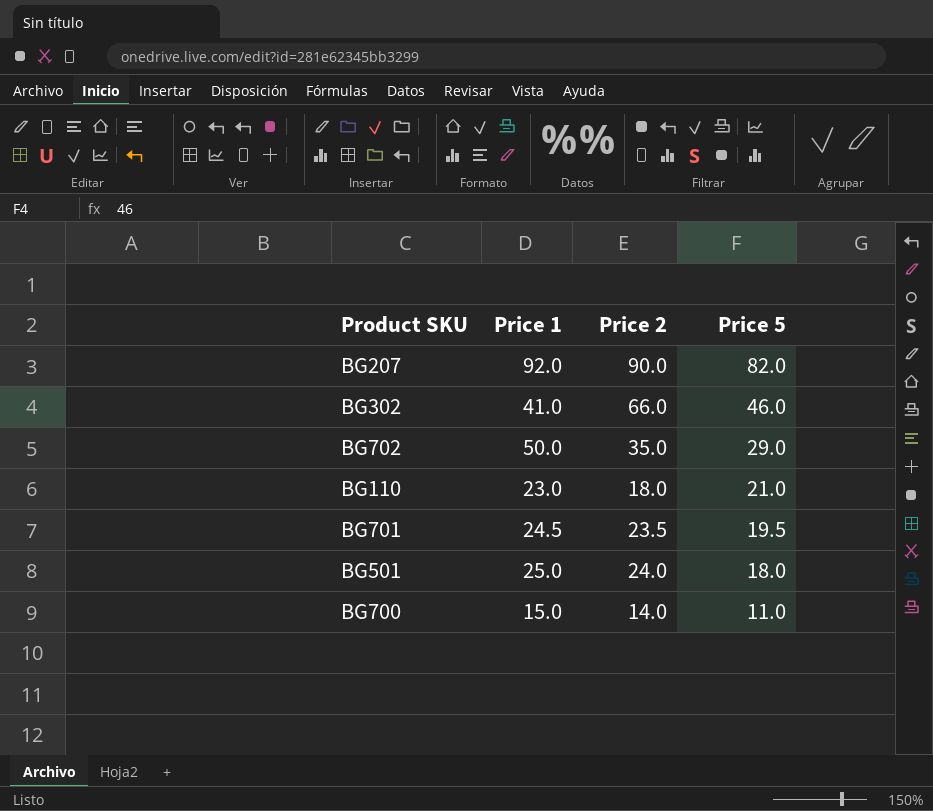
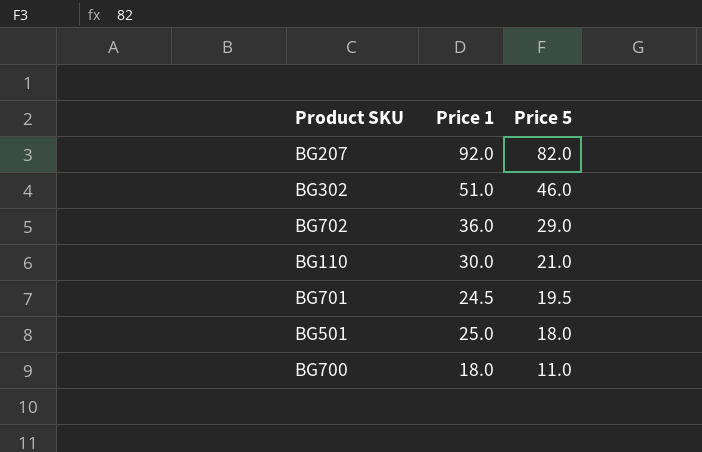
column Price 2 | position: 3 -> none
BG302 | Price 1: 41.0 -> 51.0
BG702 | Price 1: 50.0 -> 36.0
BG110 | Price 1: 23.0 -> 30.0
BG700 | Price 1: 15.0 -> 18.0

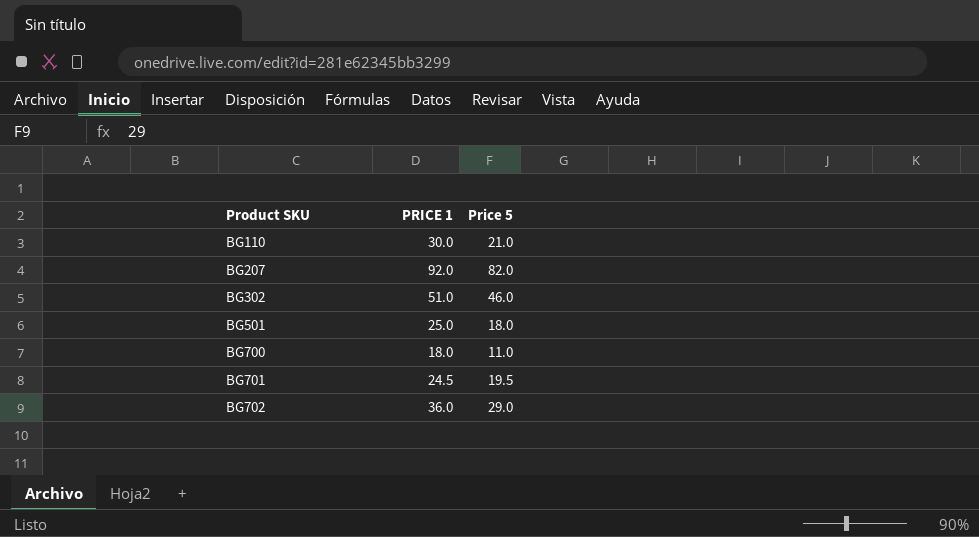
row order: Price 5 descending -> Product SKU ascending
column name: Price 1 -> PRICE 1

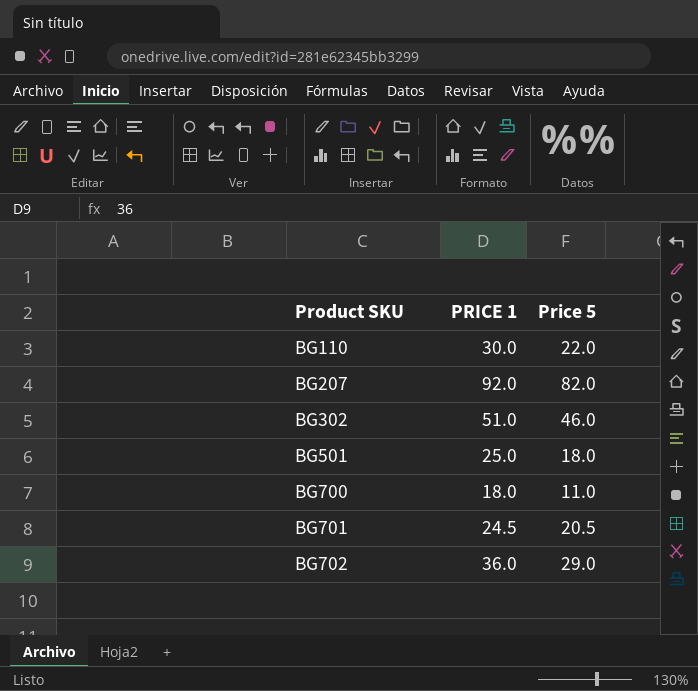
BG110 | Price 5: 21.0 -> 22.0
BG701 | Price 5: 19.5 -> 20.5

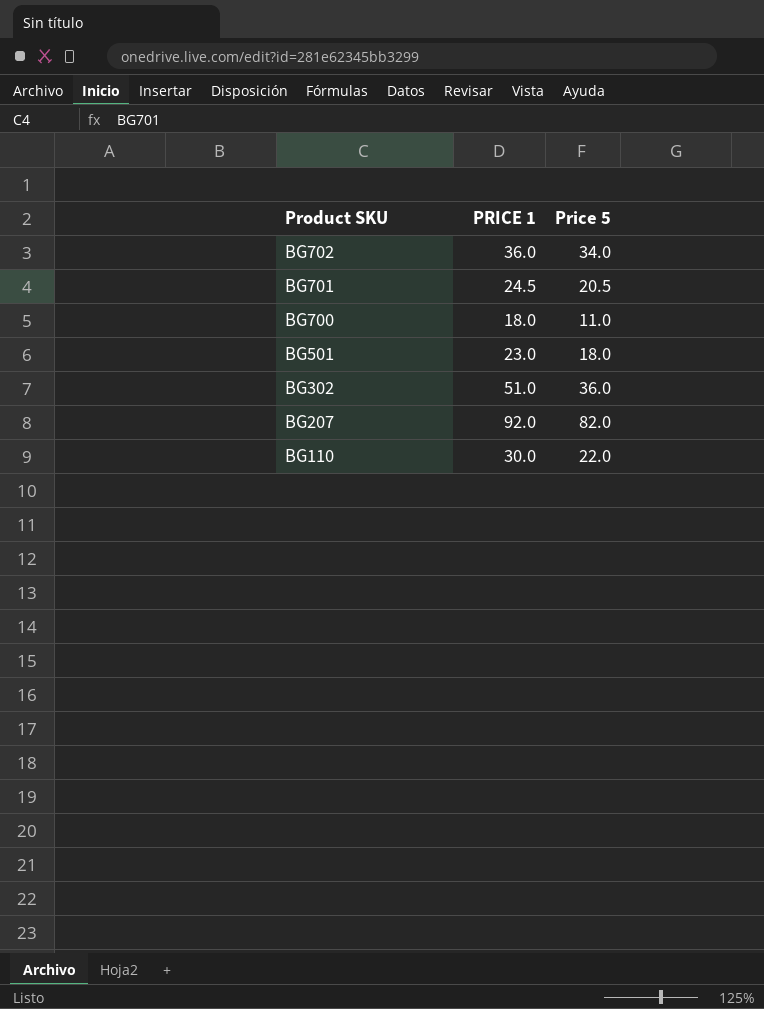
row order: Product SKU ascending -> Product SKU descending
BG702 | Price 5: 29.0 -> 34.0
BG501 | PRICE 1: 25.0 -> 23.0
BG302 | Price 5: 46.0 -> 36.0

